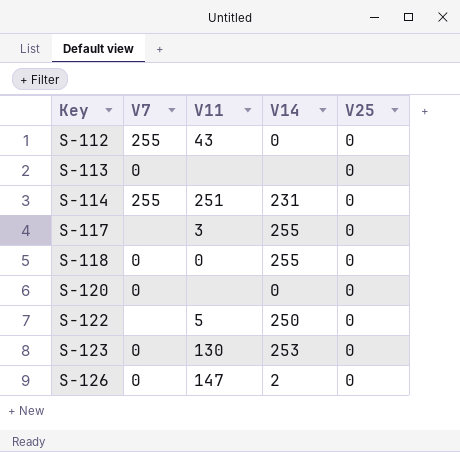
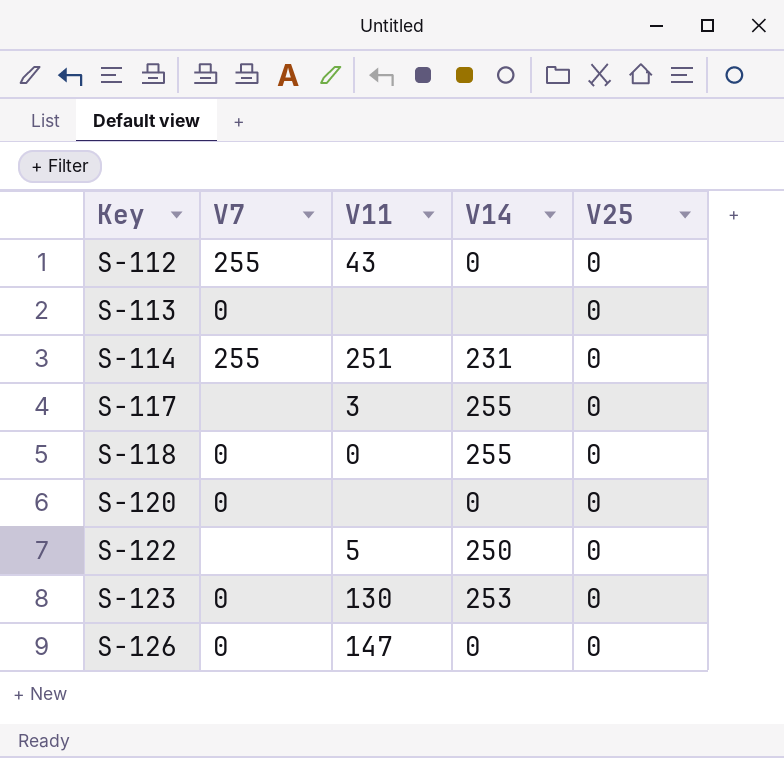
S-126 | V14: 2 -> 0

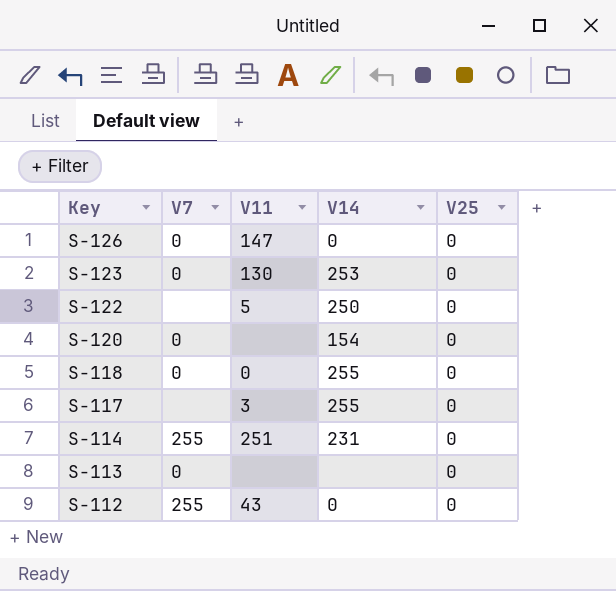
row order: Key ascending -> Key descending
S-120 | V14: 0 -> 154

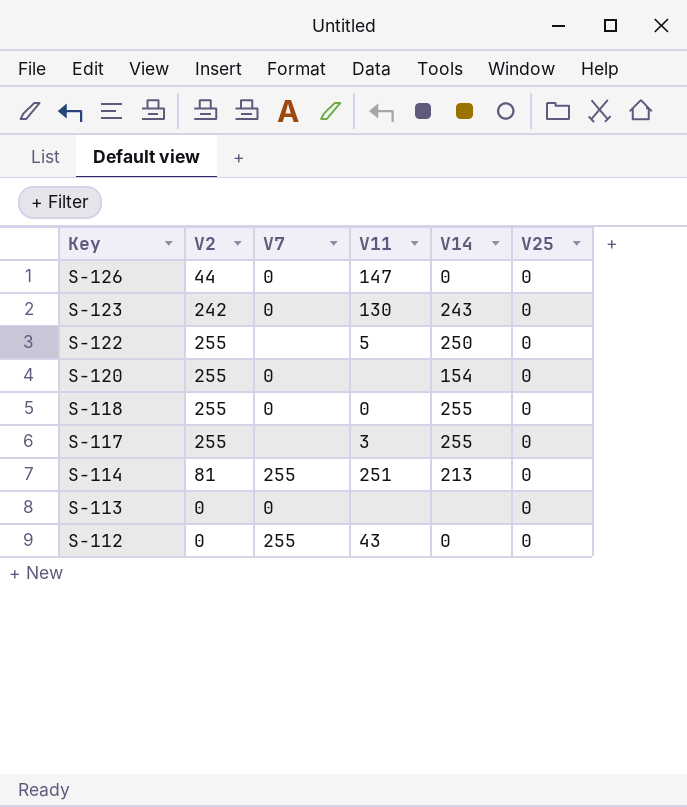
column V2 | position: none -> 2
S-123 | V14: 253 -> 243
S-114 | V14: 231 -> 213

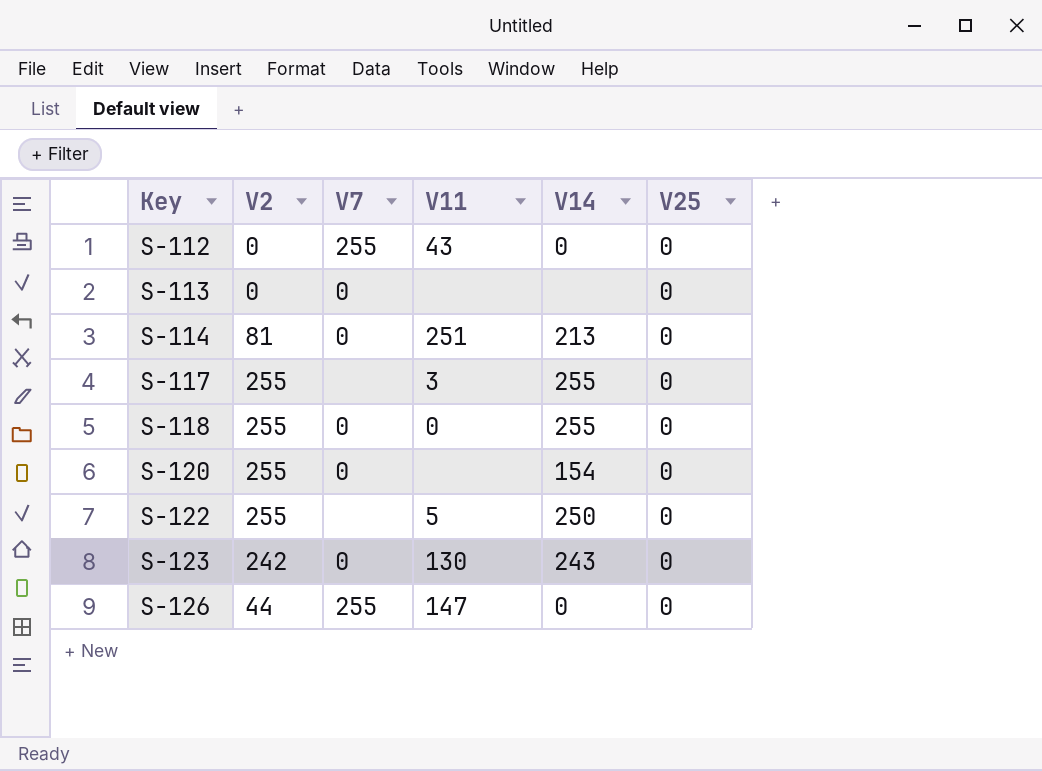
row order: Key descending -> Key ascending
S-114 | V7: 255 -> 0
S-126 | V7: 0 -> 255

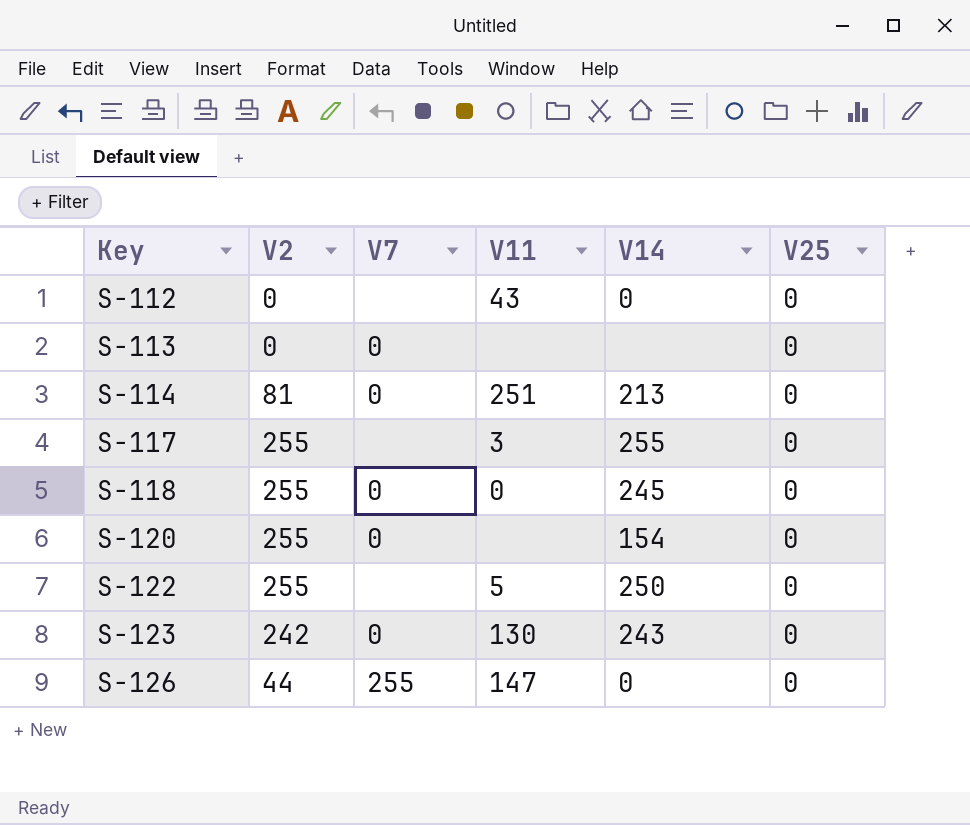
S-112 | V7: 255 -> none
S-118 | V14: 255 -> 245

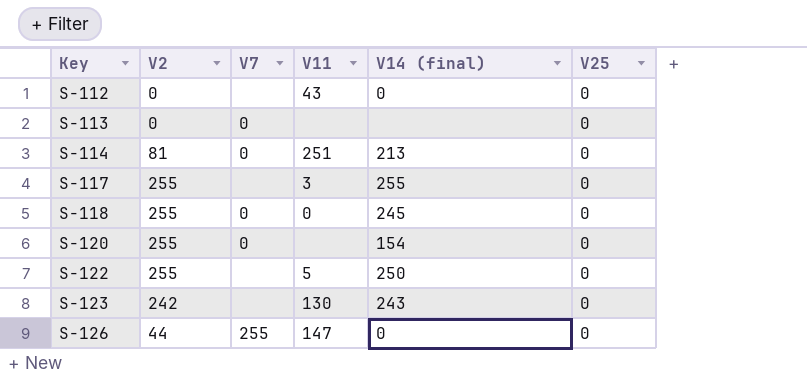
column name: V14 -> V14 (final)
S-123 | V7: 0 -> none

